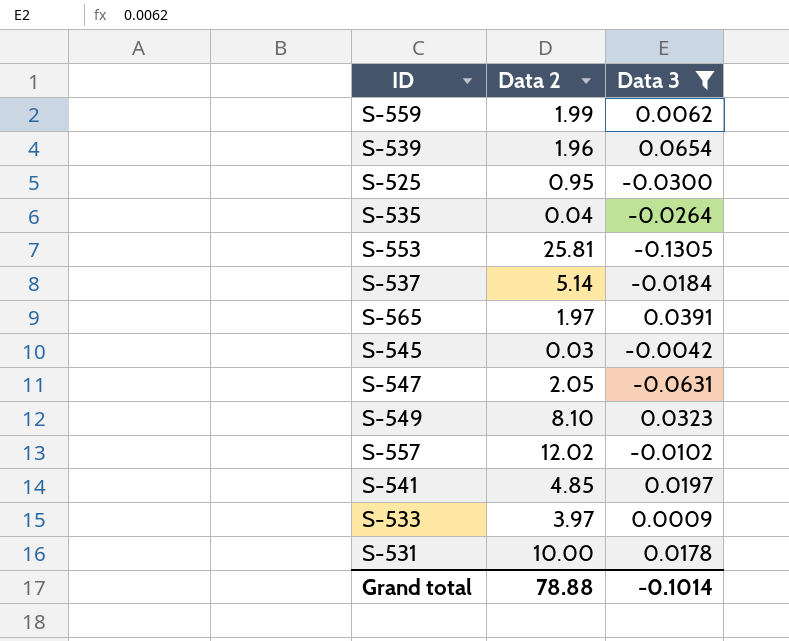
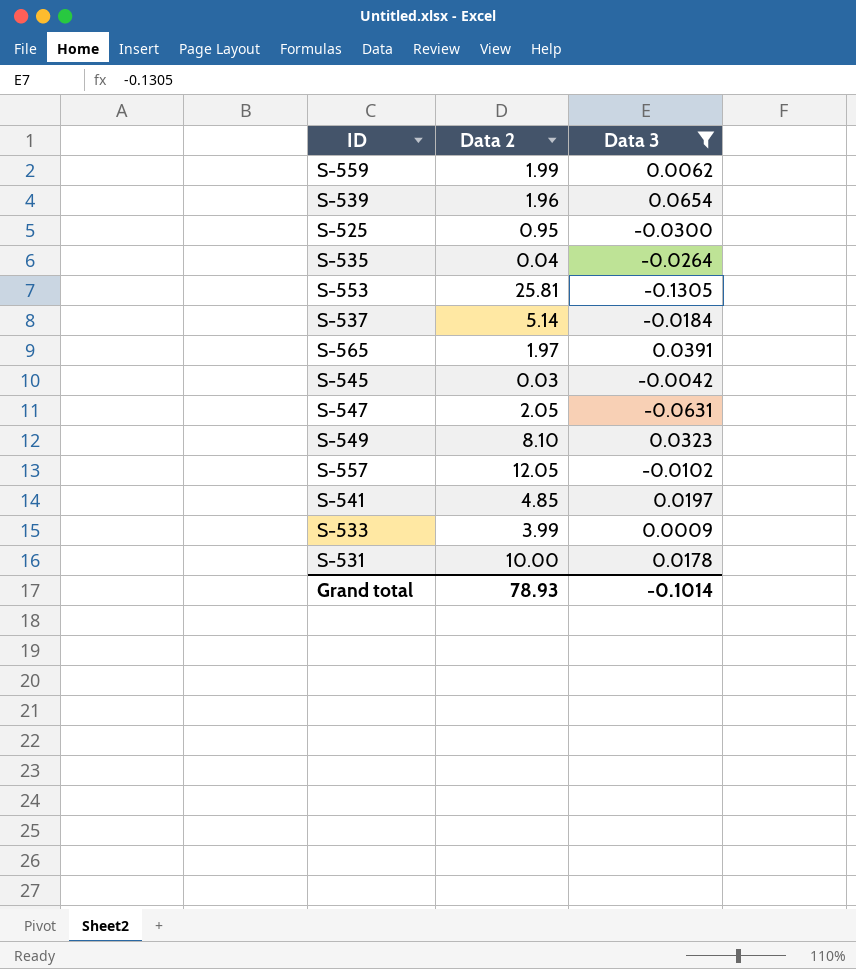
S-557 | Data 2: 12.02 -> 12.05
S-533 | Data 2: 3.97 -> 3.99
Grand total | Data 2: 78.88 -> 78.93

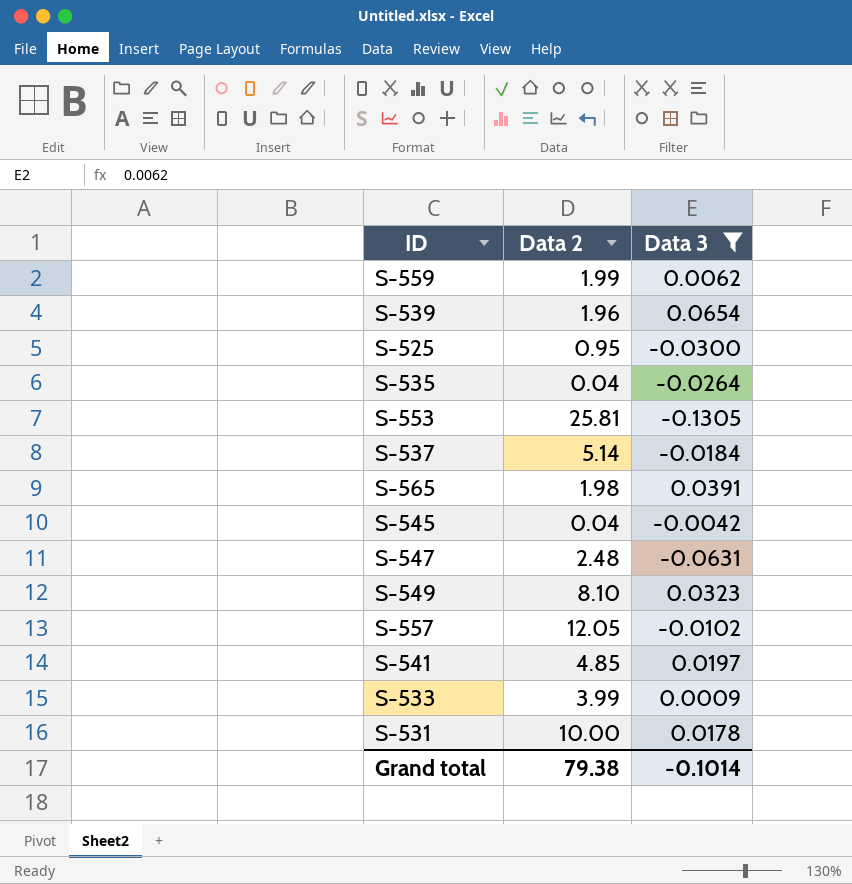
S-565 | Data 2: 1.97 -> 1.98
S-545 | Data 2: 0.03 -> 0.04
S-547 | Data 2: 2.05 -> 2.48
Grand total | Data 2: 78.93 -> 79.38

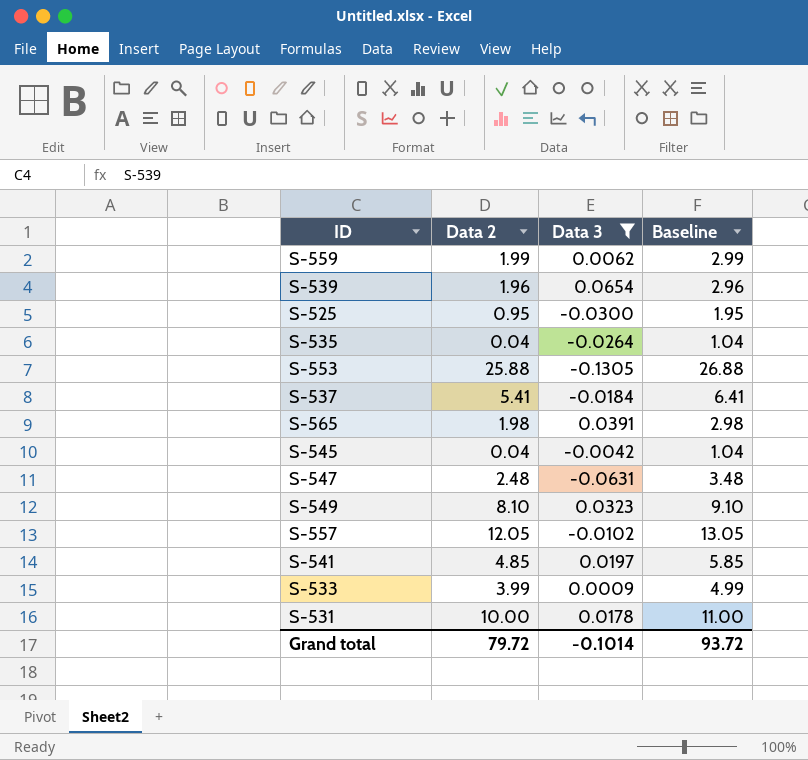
column Baseline | formula: none -> [Data 2] + 1
S-553 | Data 2: 25.81 -> 25.88
S-537 | Data 2: 5.14 -> 5.41
Grand total | Data 2: 79.38 -> 79.72

